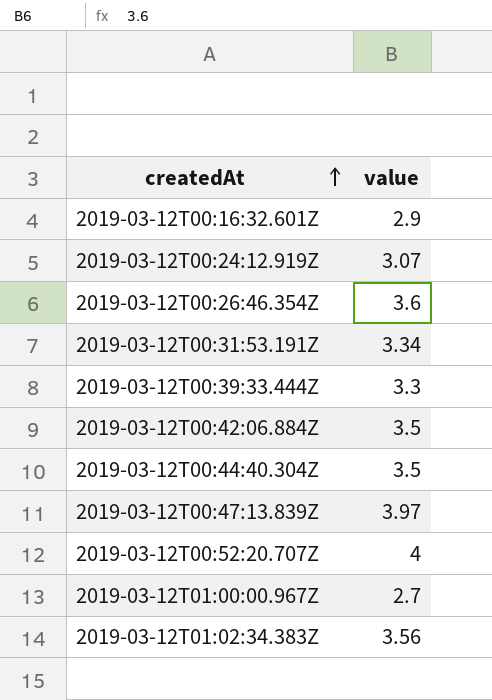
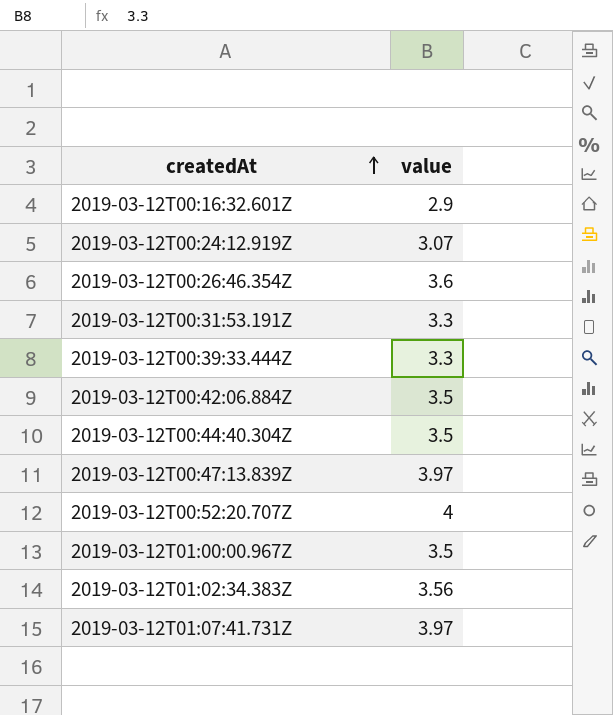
2019-03-12T00:31:53.191Z | value: 3.34 -> 3.3
2019-03-12T01:00:00.967Z | value: 2.7 -> 3.5
row 2019-03-12T01:07:41.731Z: none -> 3.97

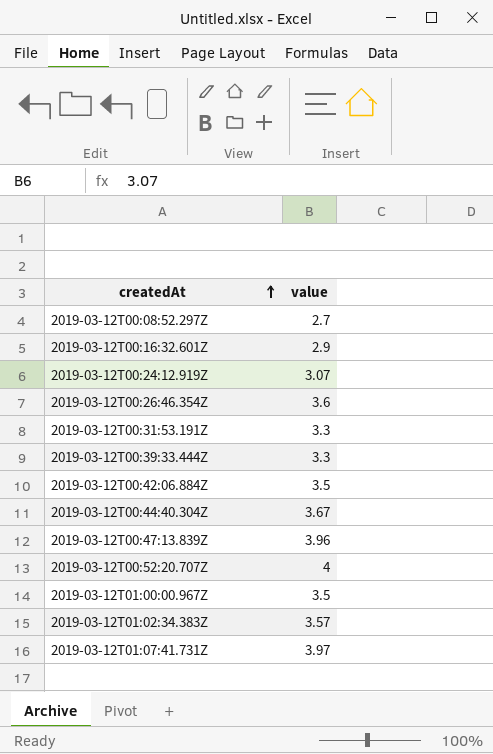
row 2019-03-12T00:08:52.297Z: none -> 2.7
2019-03-12T00:44:40.304Z | value: 3.5 -> 3.67
2019-03-12T00:47:13.839Z | value: 3.97 -> 3.96
2019-03-12T01:02:34.383Z | value: 3.56 -> 3.57

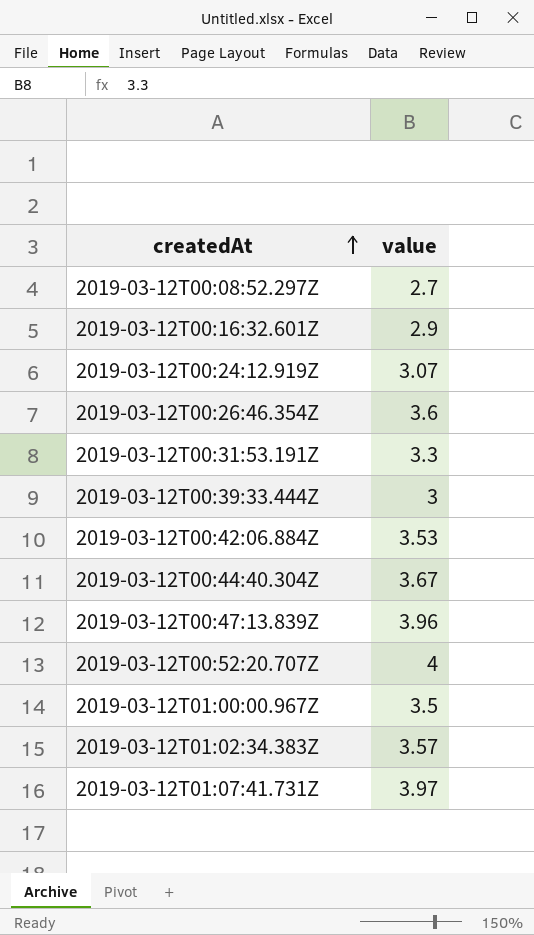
2019-03-12T00:39:33.444Z | value: 3.3 -> 3
2019-03-12T00:42:06.884Z | value: 3.5 -> 3.53

